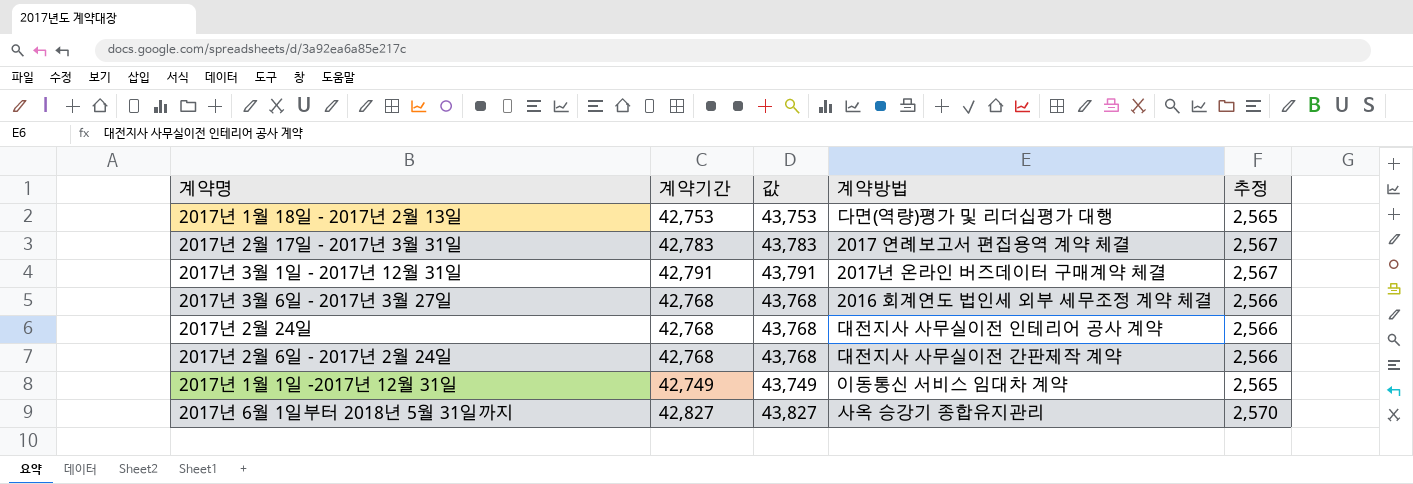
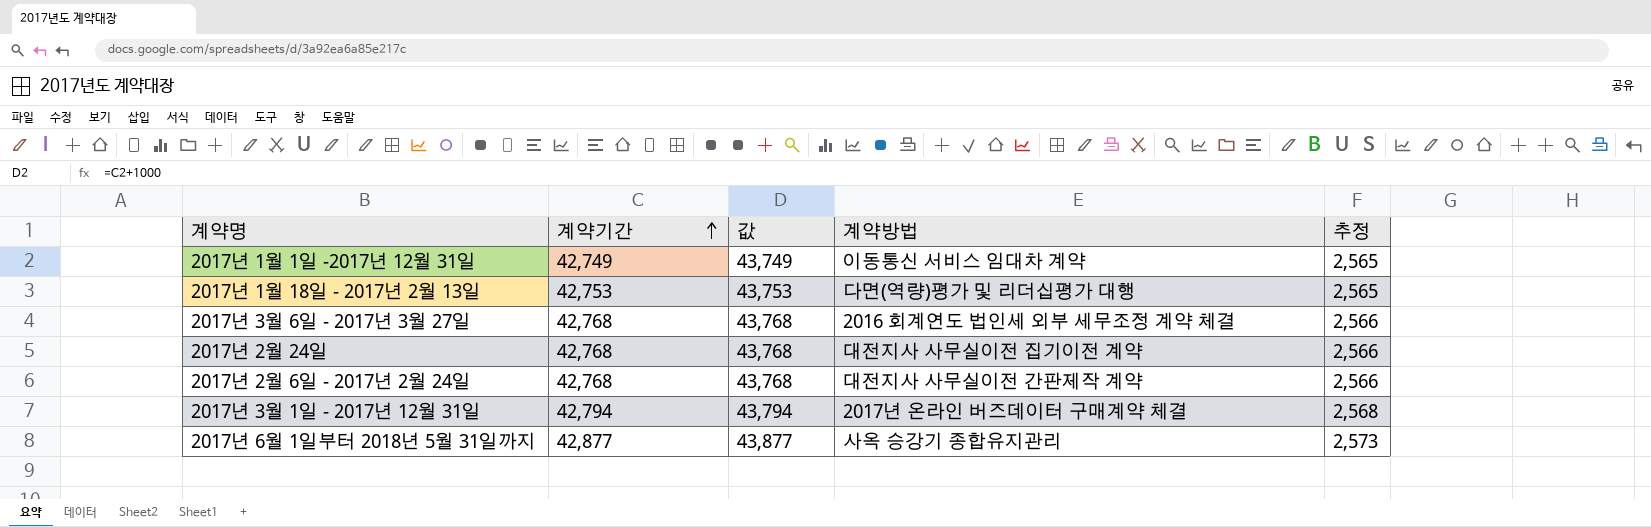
row order: none -> 계약기간 ascending
row 2017년 2월 17일 - 2017년 3월 31일: 42,783 | 43,783 | 2017 연례보고서 편집용역 계약 체결 | 2,567 -> none
2017년 2월 24일 | 계약방법: 대전지사 사무실이전 인테리어 공사 계약 -> 대전지사 사무실이전 집기이전 계약
2017년 3월 1일 - 2017년 12월 31일 | 계약기간: 42,791 -> 42,794
2017년 3월 1일 - 2017년 12월 31일 | 값: 43,791 -> 43,794
2017년 3월 1일 - 2017년 12월 31일 | 추정: 2,567 -> 2,568
2017년 6월 1일부터 2018년 5월 31일까지 | 계약기간: 42,827 -> 42,877
2017년 6월 1일부터 2018년 5월 31일까지 | 값: 43,827 -> 43,877
2017년 6월 1일부터 2018년 5월 31일까지 | 추정: 2,570 -> 2,573

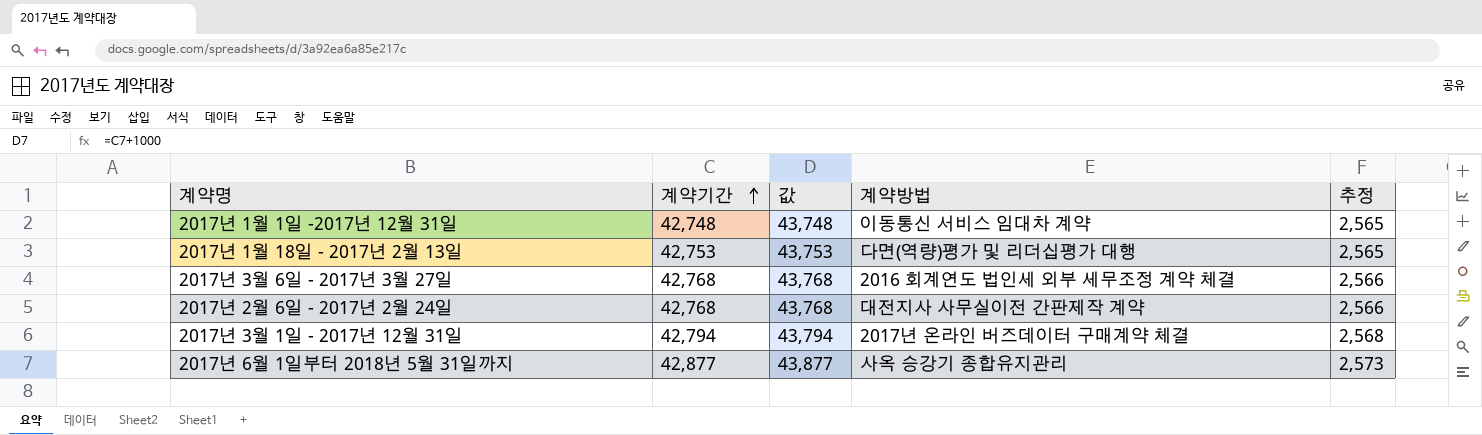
row 2017년 2월 24일: 42,768 | 43,768 | 대전지사 사무실이전 집기이전 계약 | 2,566 -> none
2017년 1월 1일 -2017년 12월 31일 | 계약기간: 42,749 -> 42,748
2017년 1월 1일 -2017년 12월 31일 | 값: 43,749 -> 43,748

